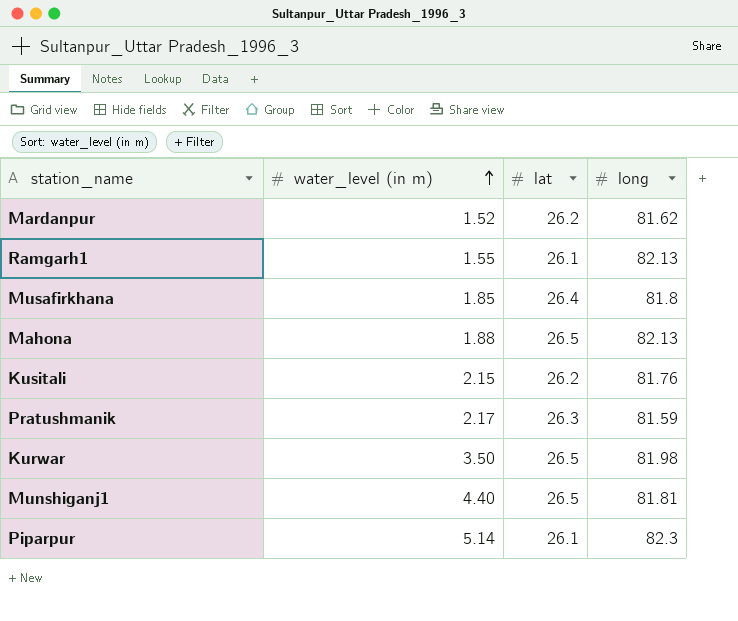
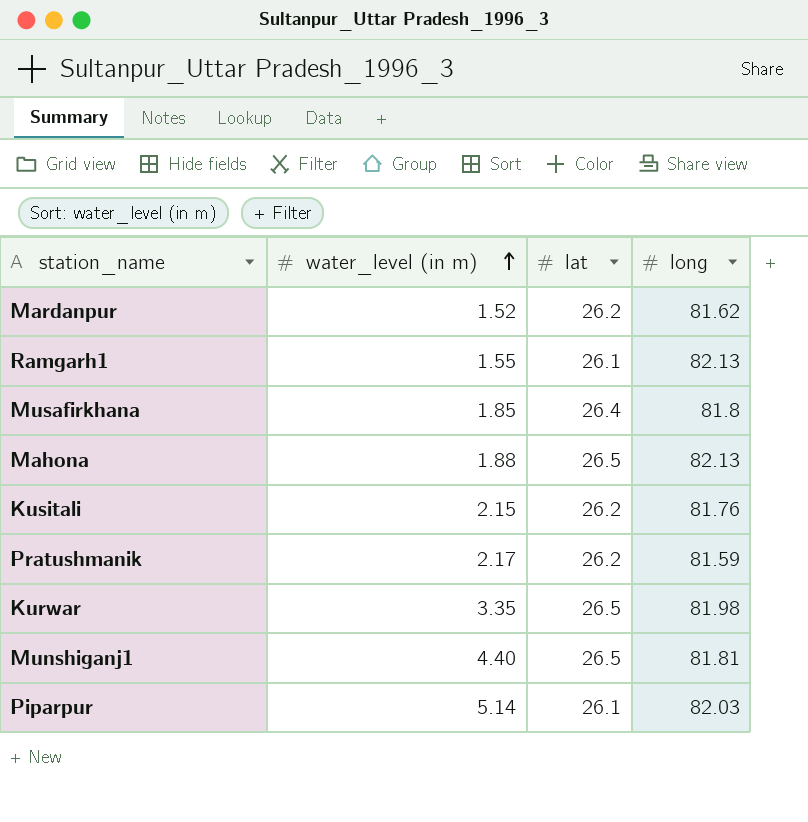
Pratushmanik | lat: 26.3 -> 26.2
Kurwar | water_level (in m): 3.50 -> 3.35
Piparpur | long: 82.3 -> 82.03

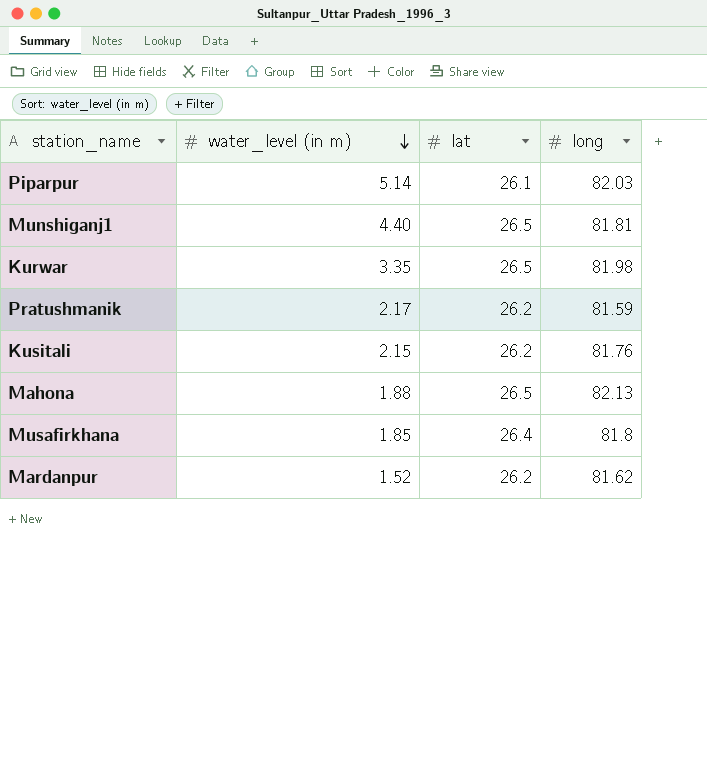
row order: water_level (in m) ascending -> water_level (in m) descending
row Ramgarh1: 1.55 | 26.1 | 82.13 -> none

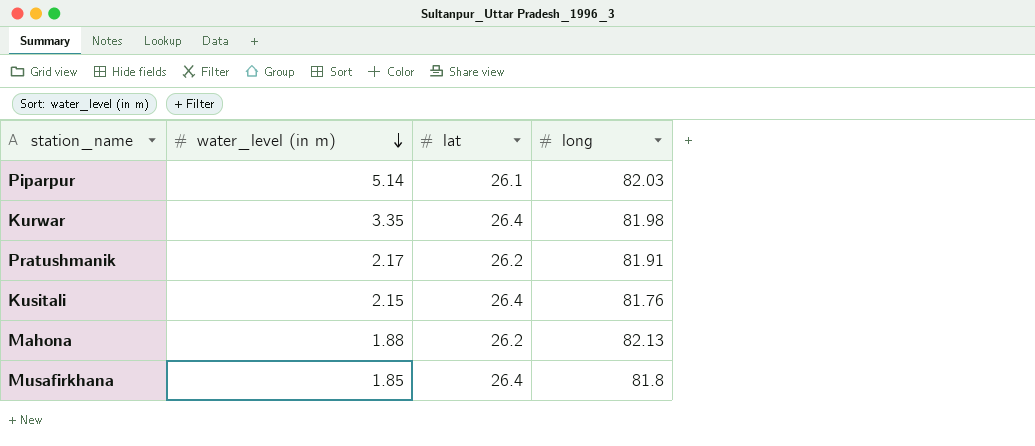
row Munshiganj1: 4.40 | 26.5 | 81.81 -> none
row Mardanpur: 1.52 | 26.2 | 81.62 -> none
Kurwar | lat: 26.5 -> 26.4
Pratushmanik | long: 81.59 -> 81.91
Kusitali | lat: 26.2 -> 26.4
Mahona | lat: 26.5 -> 26.2

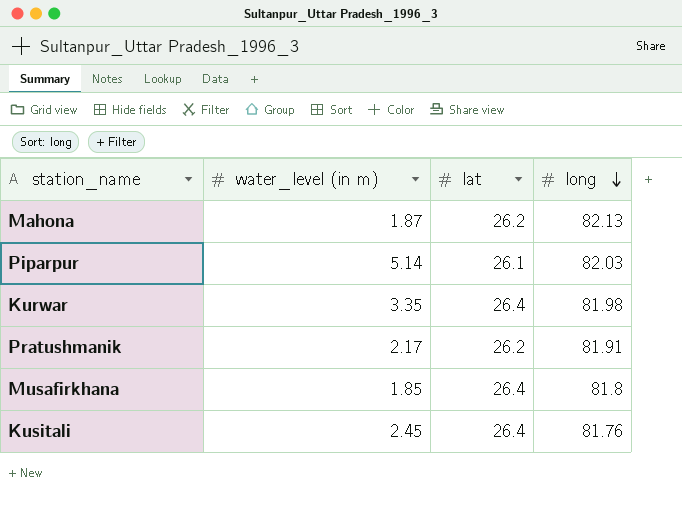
row order: water_level (in m) descending -> long descending
Mahona | water_level (in m): 1.88 -> 1.87
Kusitali | water_level (in m): 2.15 -> 2.45

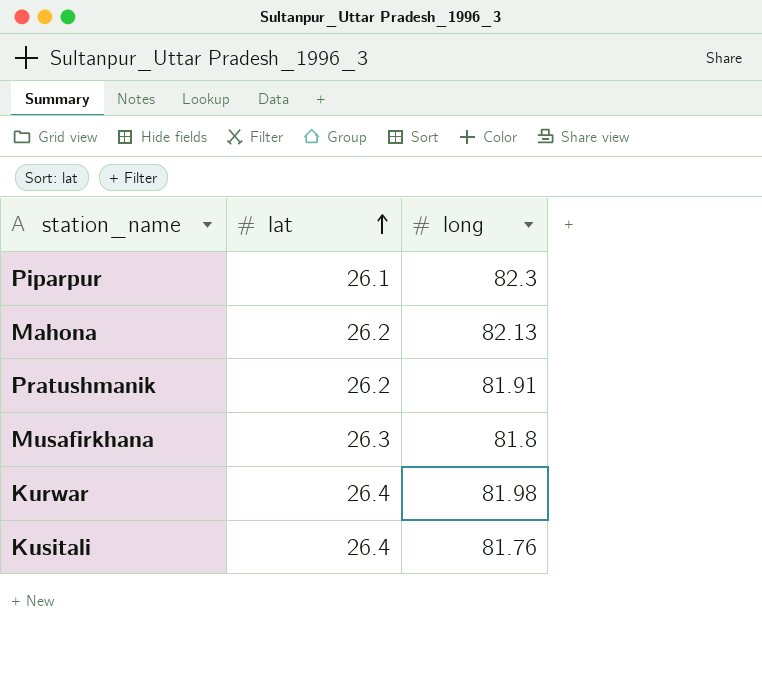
row order: long descending -> lat ascending
column water_level (in m) | position: 2 -> none
Piparpur | long: 82.03 -> 82.3
Musafirkhana | lat: 26.4 -> 26.3

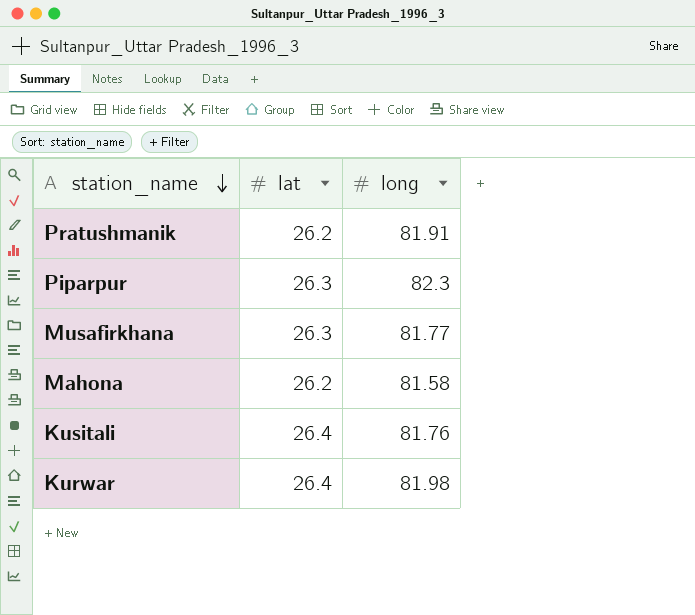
row order: lat ascending -> station_name descending
Piparpur | lat: 26.1 -> 26.3
Musafirkhana | long: 81.8 -> 81.77
Mahona | long: 82.13 -> 81.58

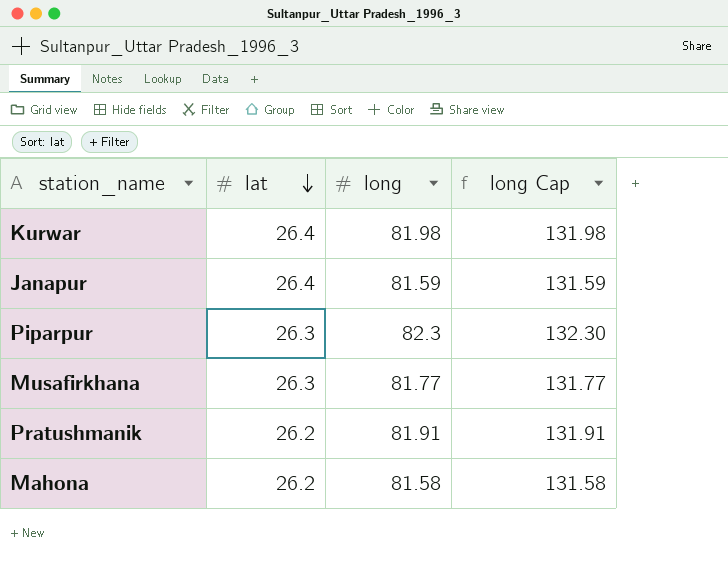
row order: station_name descending -> lat descending
column long Cap | formula: none -> [long] + 50
row Kusitali: 26.4 | 81.76 -> none
row Janapur: none -> 26.4 | 81.59 | 131.59

